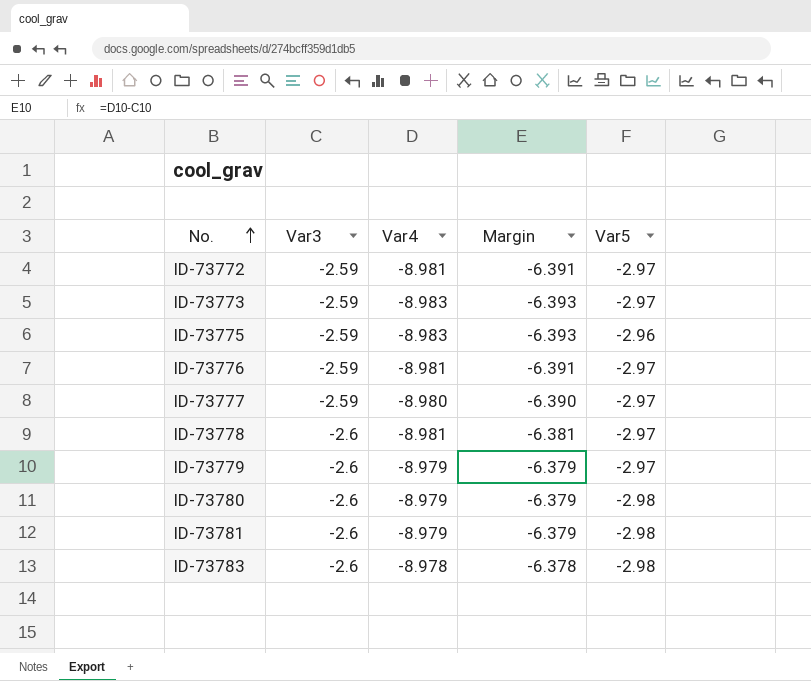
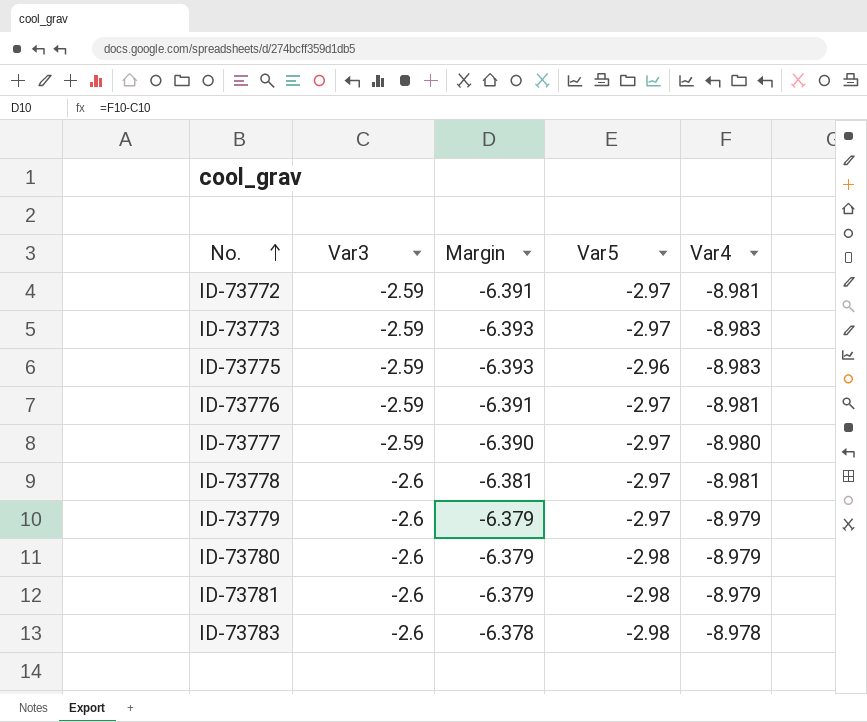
column Var4 | position: 3 -> 5

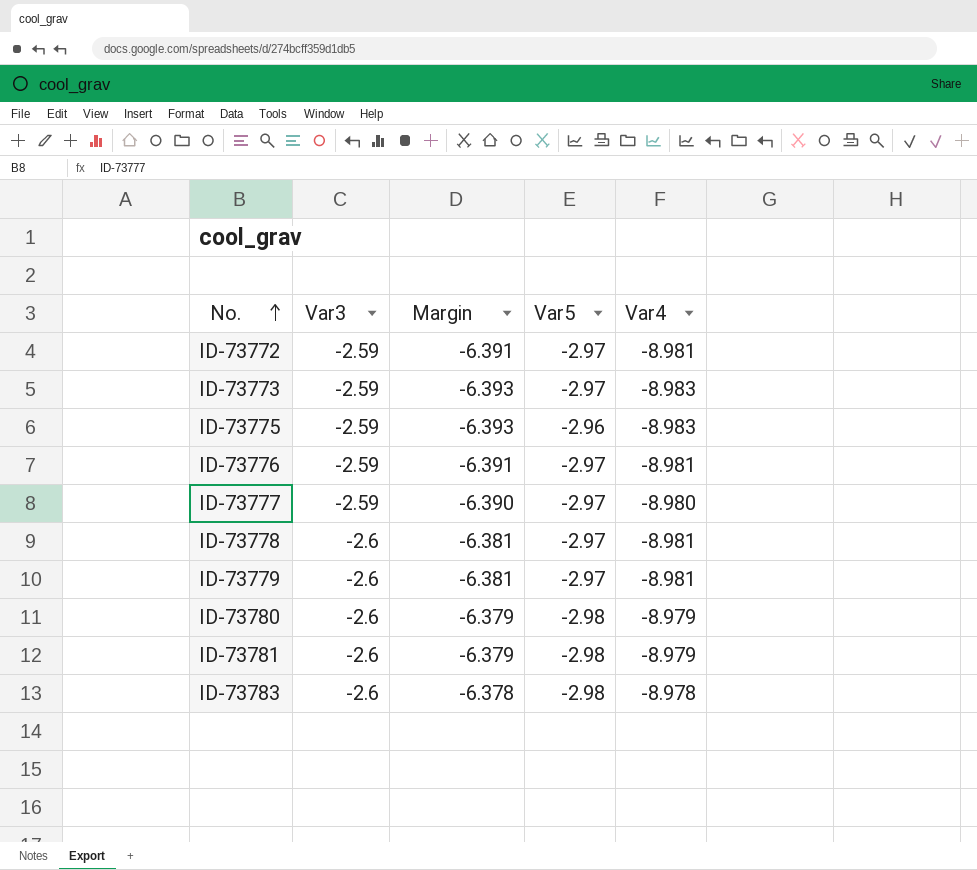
ID-73779 | Margin: -6.379 -> -6.381
ID-73779 | Var4: -8.979 -> -8.981

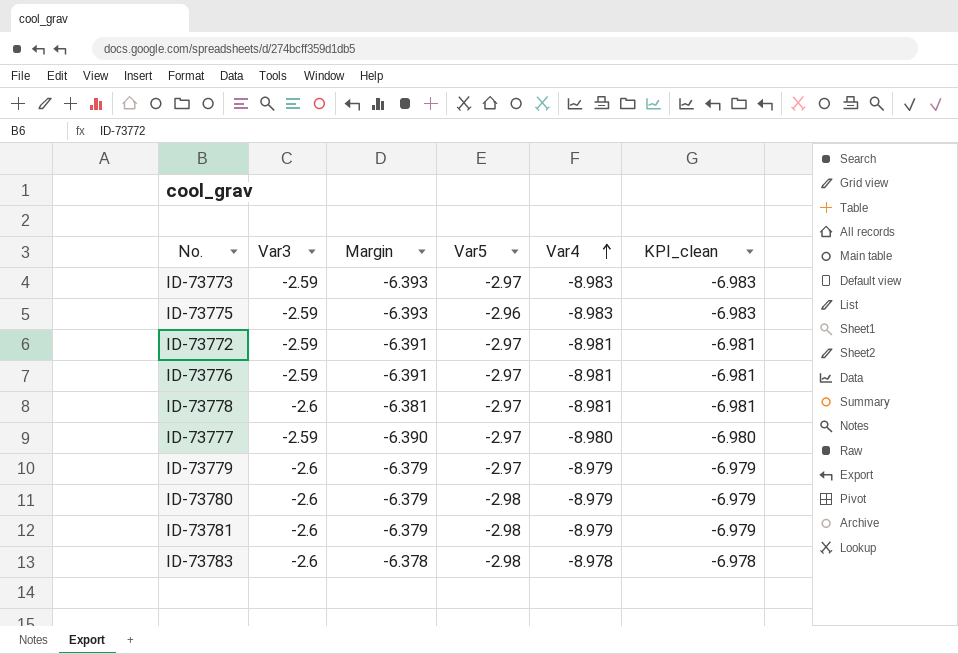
row order: No. ascending -> Var4 ascending
column KPI_clean | formula: none -> [Var4] + 2
ID-73779 | Margin: -6.381 -> -6.379
ID-73779 | Var4: -8.981 -> -8.979

